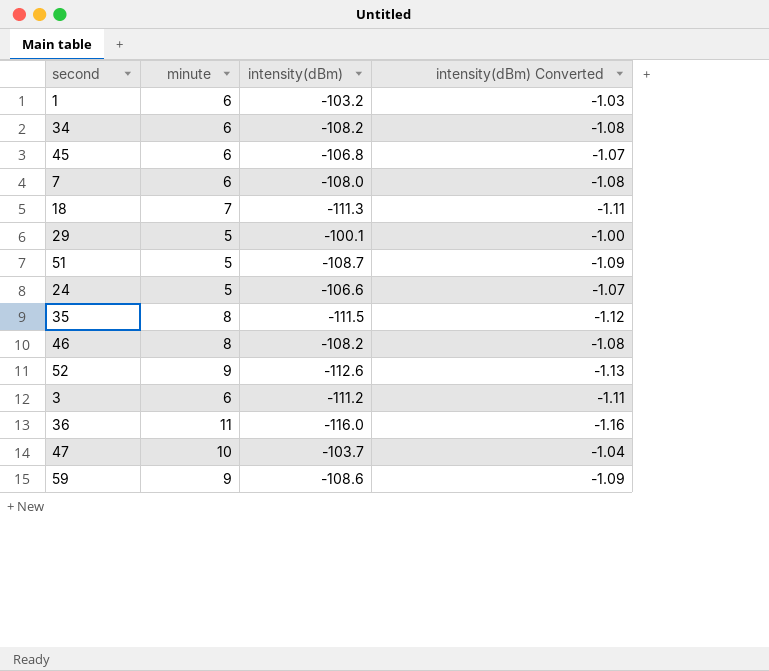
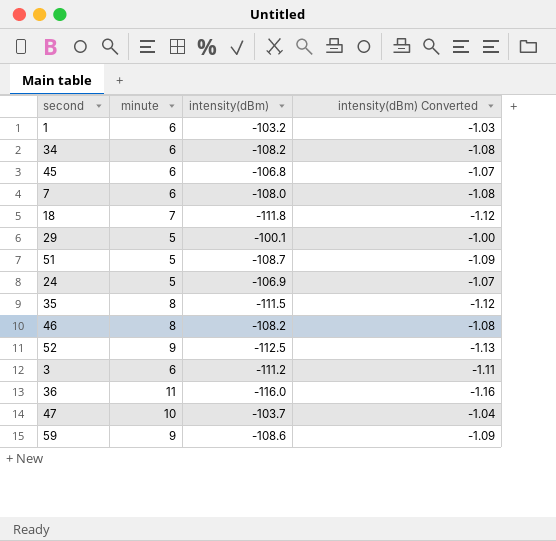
18 | intensity(dBm): -111.3 -> -111.8
18 | intensity(dBm) Converted: -1.11 -> -1.12
24 | intensity(dBm): -106.6 -> -106.9
52 | intensity(dBm): -112.6 -> -112.5

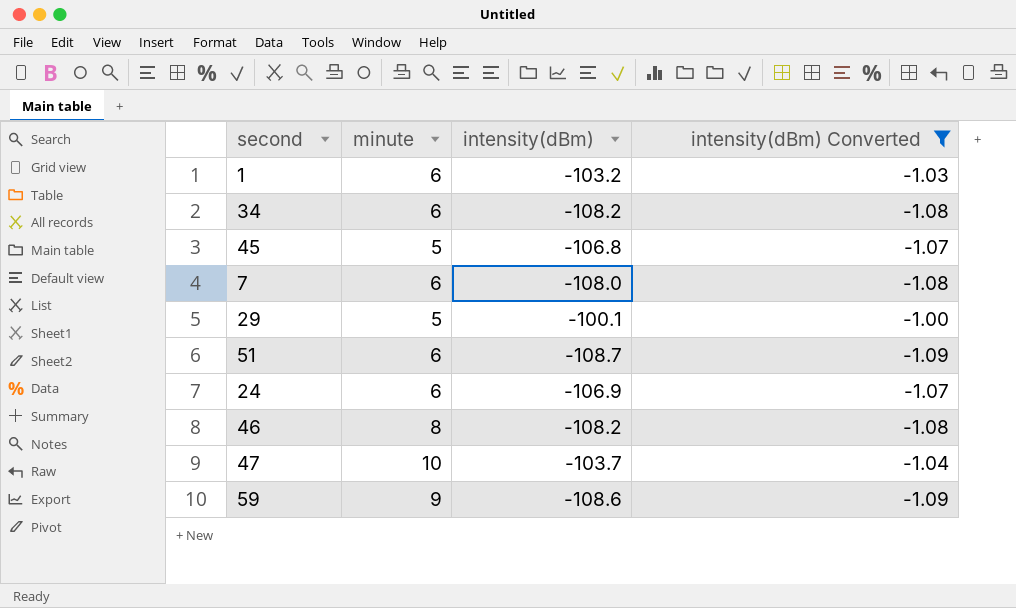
filter: none -> intensity(dBm) Converted >= -1.09
45 | minute: 6 -> 5
51 | minute: 5 -> 6
24 | minute: 5 -> 6

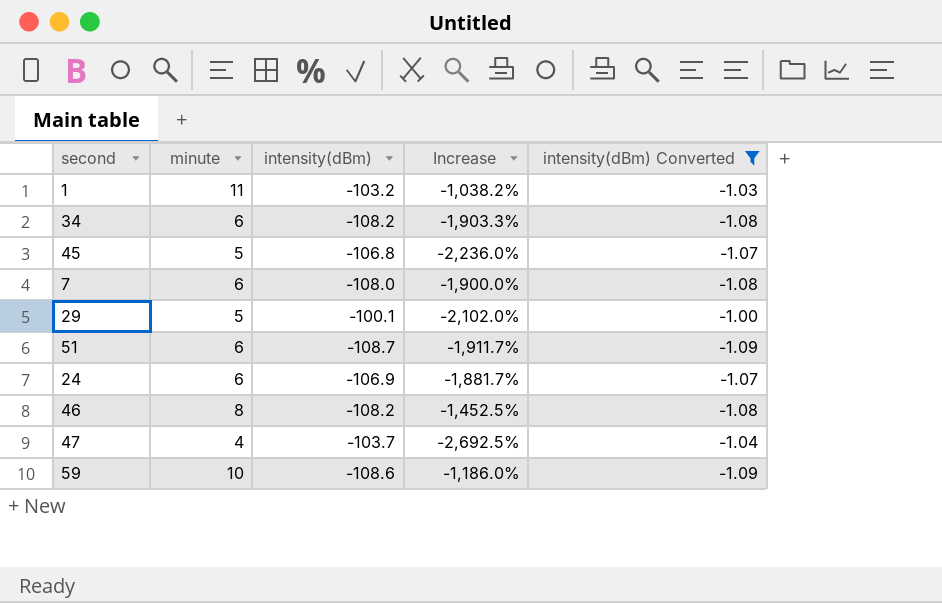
column Increase | formula: none -> ([intensity(dBm)] - [minute]) / [minute]
1 | minute: 6 -> 11
47 | minute: 10 -> 4
59 | minute: 9 -> 10

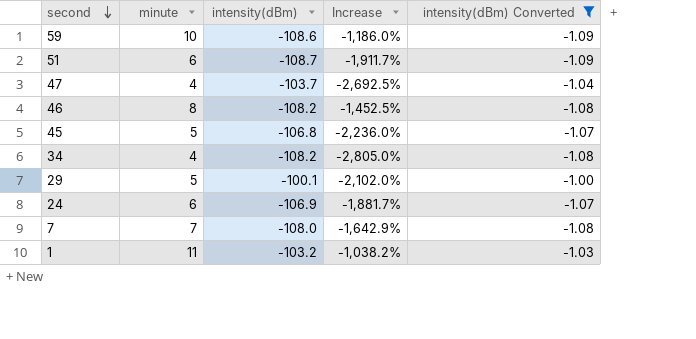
row order: none -> second descending
34 | minute: 6 -> 4
34 | Increase: -1,903.3% -> -2,805.0%
7 | minute: 6 -> 7
7 | Increase: -1,900.0% -> -1,642.9%

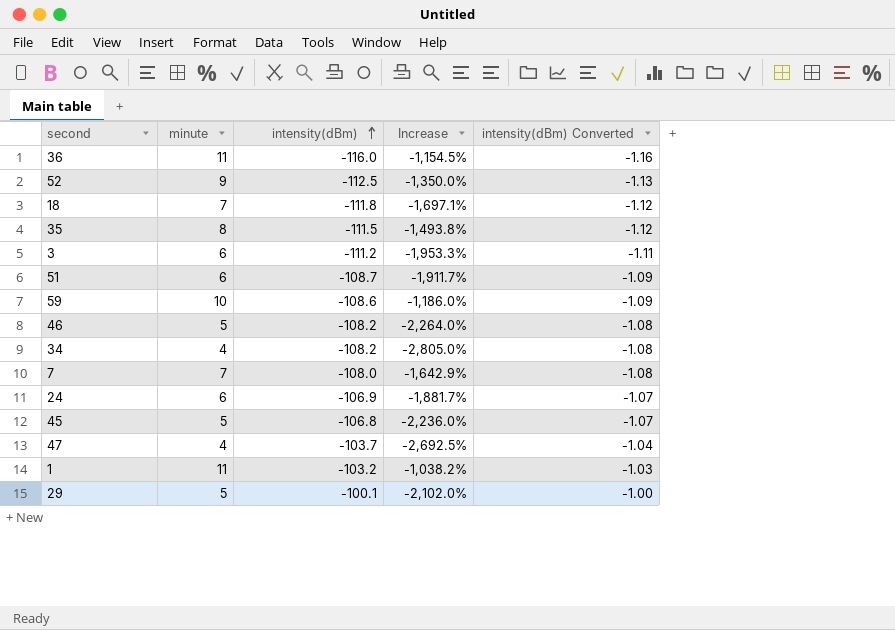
filter: intensity(dBm) Converted >= -1.09 -> none
row order: second descending -> intensity(dBm) ascending
46 | minute: 8 -> 5
46 | Increase: -1,452.5% -> -2,264.0%

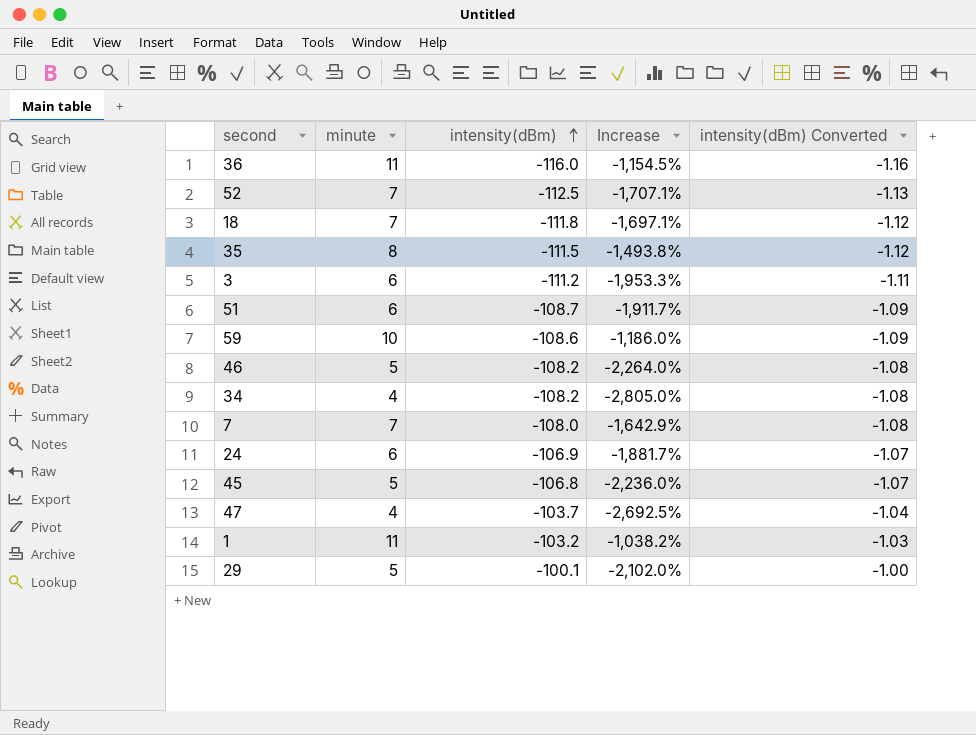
52 | minute: 9 -> 7
52 | Increase: -1,350.0% -> -1,707.1%

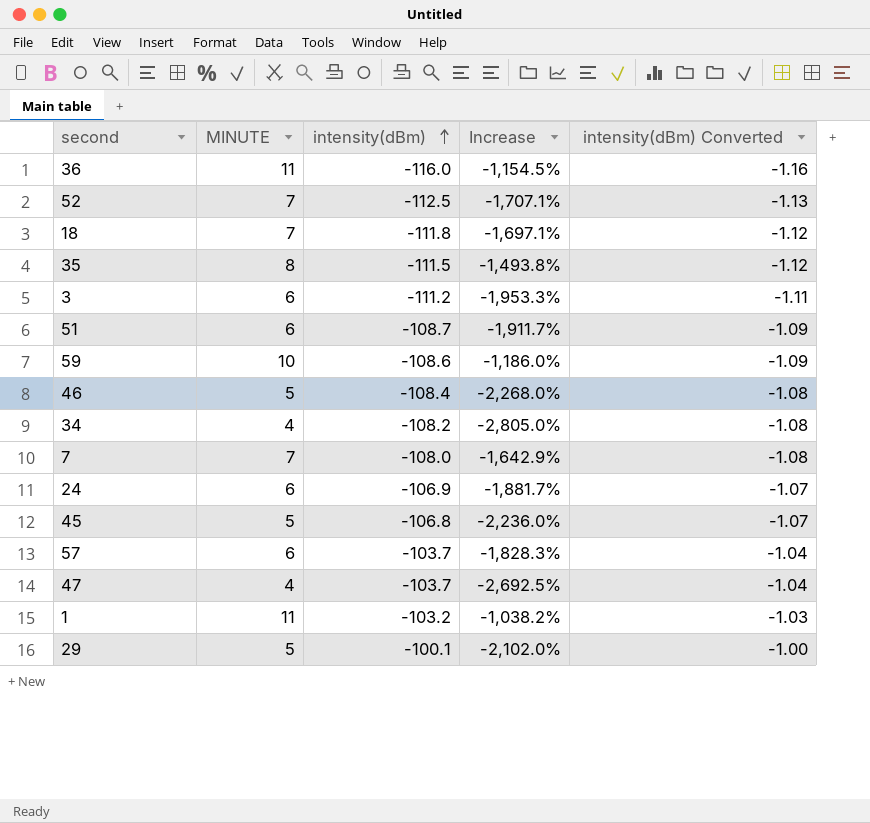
column name: minute -> MINUTE
46 | intensity(dBm): -108.2 -> -108.4
46 | Increase: -2,264.0% -> -2,268.0%
row 57: none -> 6 | -103.7 | -1,828.3% | -1.04

